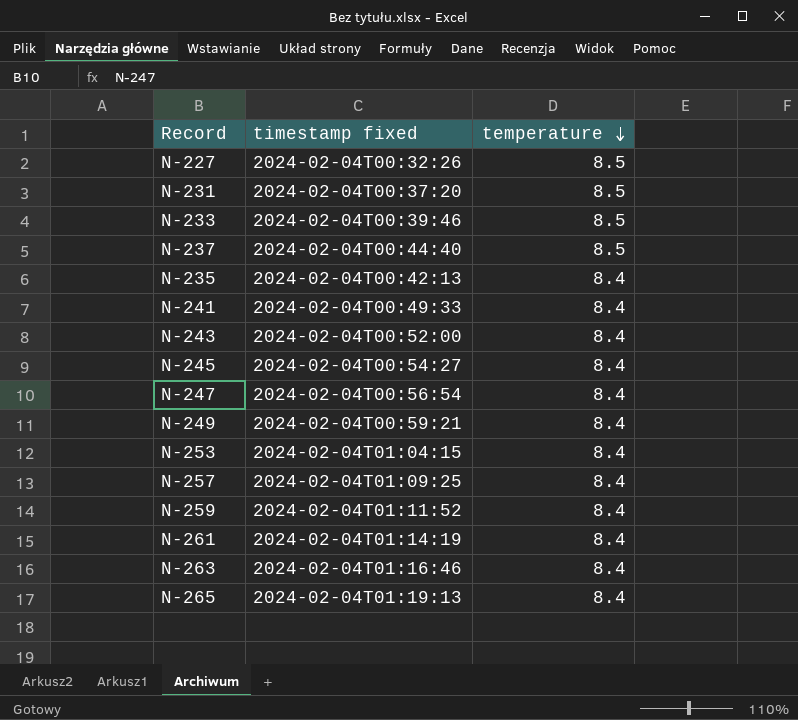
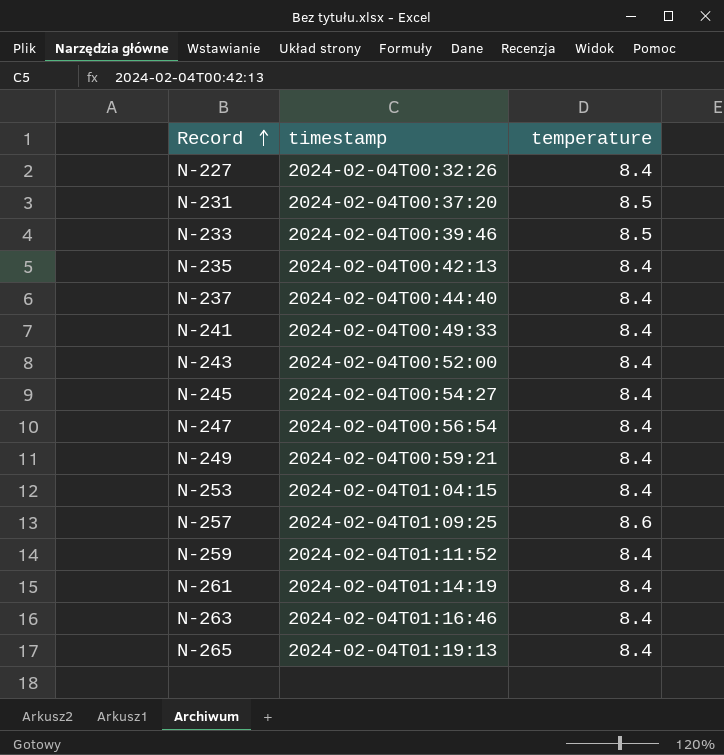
row order: temperature descending -> Record ascending
column name: timestamp fixed -> timestamp
N-227 | temperature: 8.5 -> 8.4
N-237 | temperature: 8.5 -> 8.4
N-257 | temperature: 8.4 -> 8.6

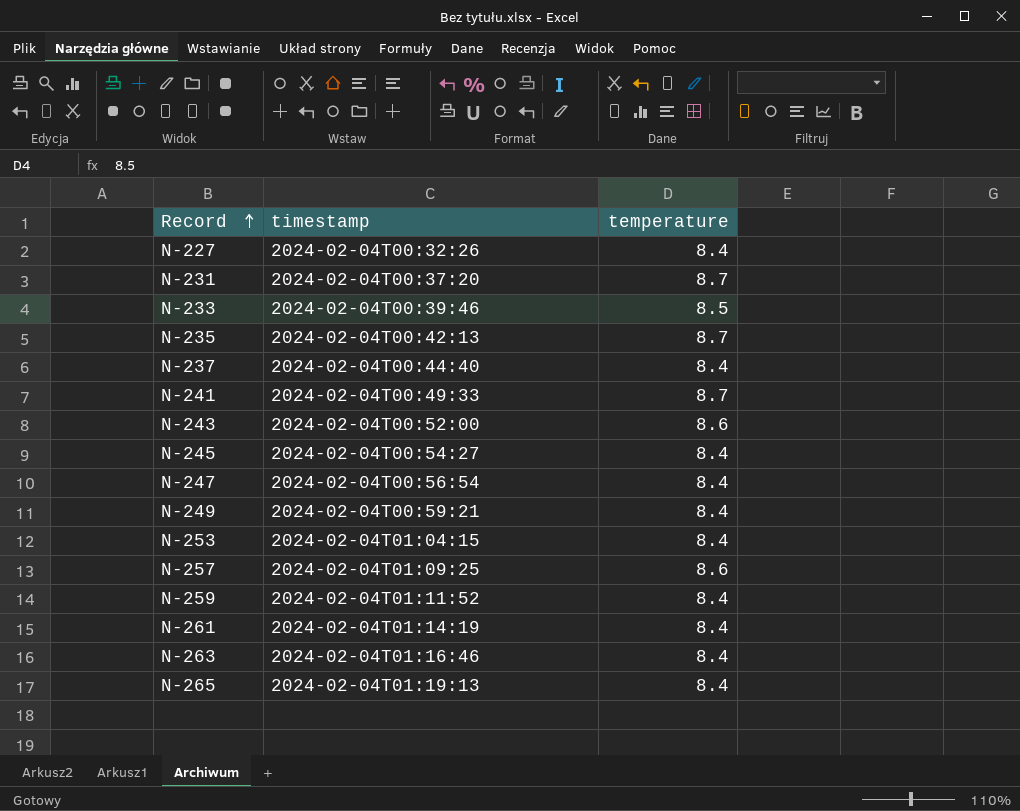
N-231 | temperature: 8.5 -> 8.7
N-235 | temperature: 8.4 -> 8.7
N-241 | temperature: 8.4 -> 8.7
N-243 | temperature: 8.4 -> 8.6

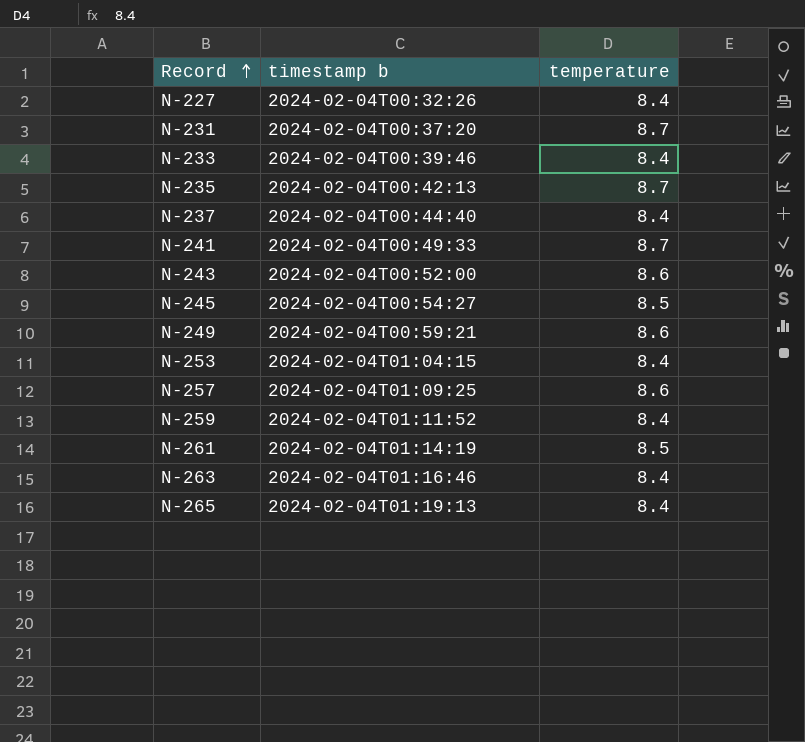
column name: timestamp -> timestamp b
row N-247: 2024-02-04T00:56:54 | 8.4 -> none
N-233 | temperature: 8.5 -> 8.4
N-245 | temperature: 8.4 -> 8.5
N-249 | temperature: 8.4 -> 8.6
N-261 | temperature: 8.4 -> 8.5

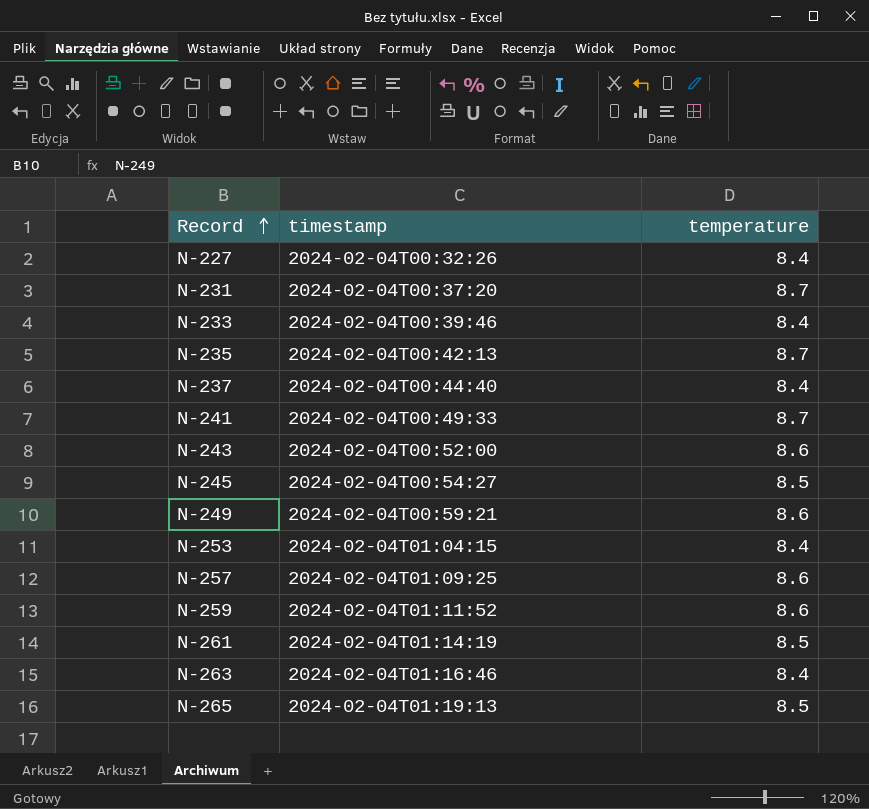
column name: timestamp b -> timestamp
N-259 | temperature: 8.4 -> 8.6
N-265 | temperature: 8.4 -> 8.5

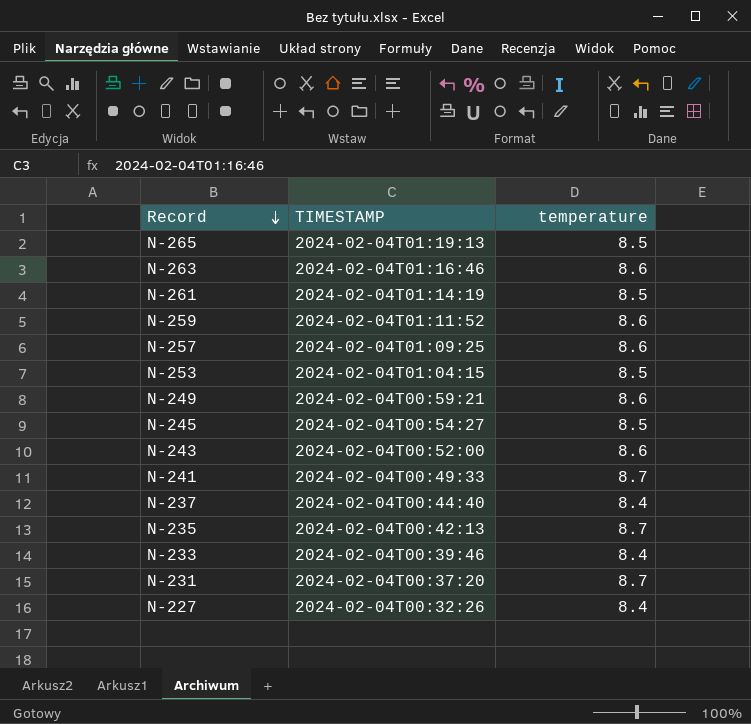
row order: Record ascending -> Record descending
column name: timestamp -> TIMESTAMP
N-263 | temperature: 8.4 -> 8.6
N-253 | temperature: 8.4 -> 8.5

